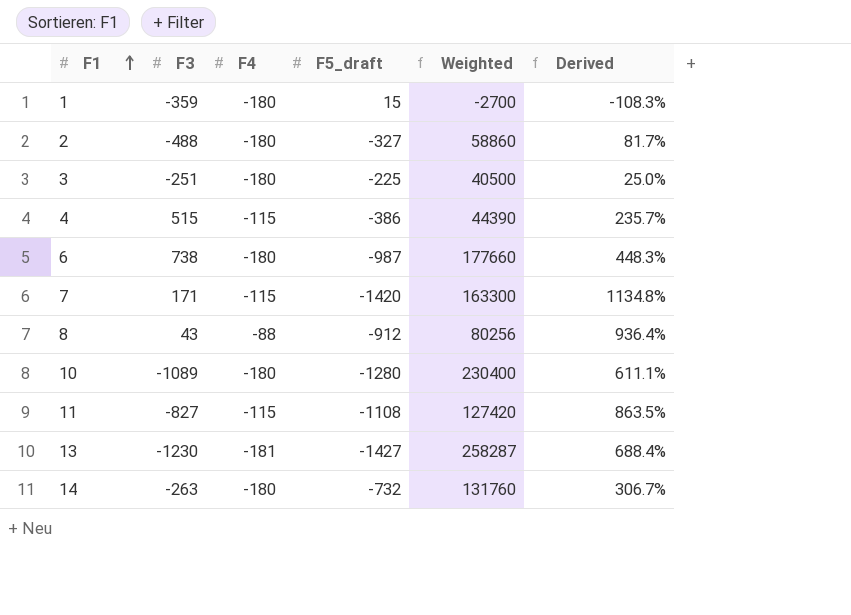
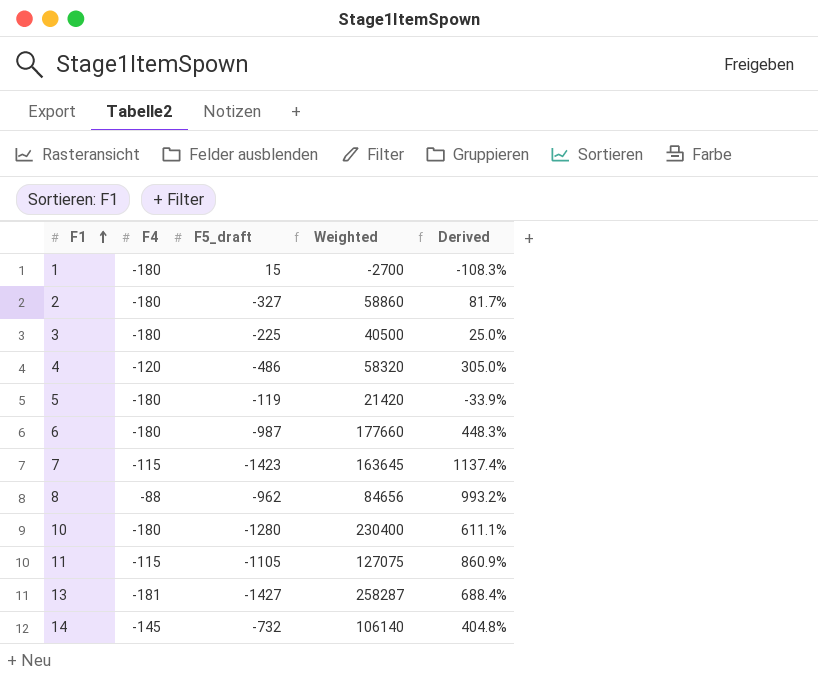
column F3 | position: 2 -> none
4 | F4: -115 -> -120
4 | F5_draft: -386 -> -486
4 | Weighted: 44390 -> 58320
4 | Derived: 235.7% -> 305.0%
row 5: none -> -180 | -119 | 21420 | -33.9%
7 | F5_draft: -1420 -> -1423
7 | Weighted: 163300 -> 163645
7 | Derived: 1134.8% -> 1137.4%
8 | F5_draft: -912 -> -962
8 | Weighted: 80256 -> 84656
8 | Derived: 936.4% -> 993.2%
11 | F5_draft: -1108 -> -1105
11 | Weighted: 127420 -> 127075
11 | Derived: 863.5% -> 860.9%
14 | F4: -180 -> -145
14 | Weighted: 131760 -> 106140
14 | Derived: 306.7% -> 404.8%

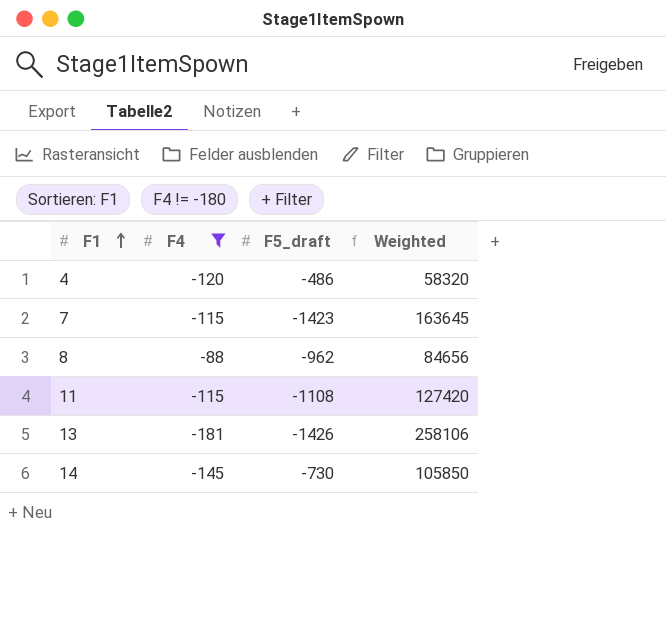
filter: none -> F4 != -180
column Derived | formula: ([F5_draft] - [F4]) / [F4] -> none
11 | F5_draft: -1105 -> -1108
11 | Weighted: 127075 -> 127420
13 | F5_draft: -1427 -> -1426
13 | Weighted: 258287 -> 258106
14 | F5_draft: -732 -> -730
14 | Weighted: 106140 -> 105850

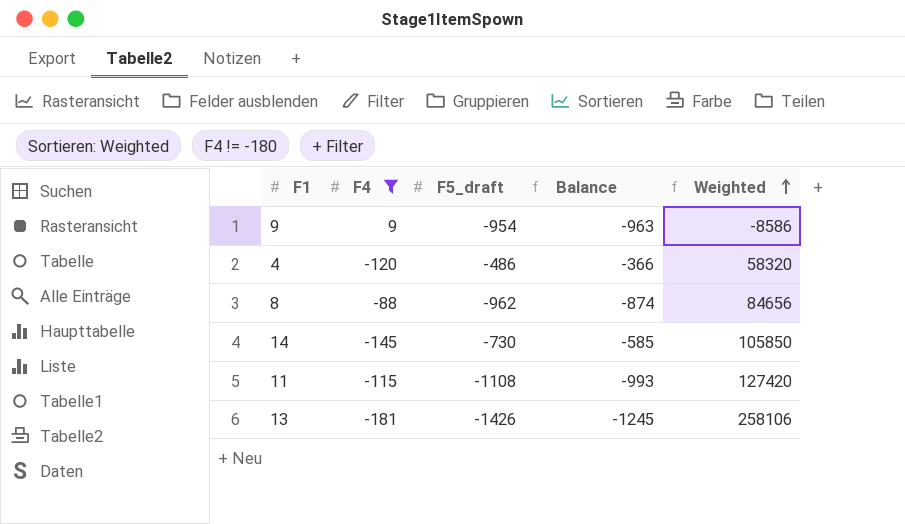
row order: F1 ascending -> Weighted ascending
column Balance | formula: none -> [F5_draft] - [F4]
row 7: -115 | -1423 | 163645 -> none
row 9: none -> 9 | -954 | -963 | -8586

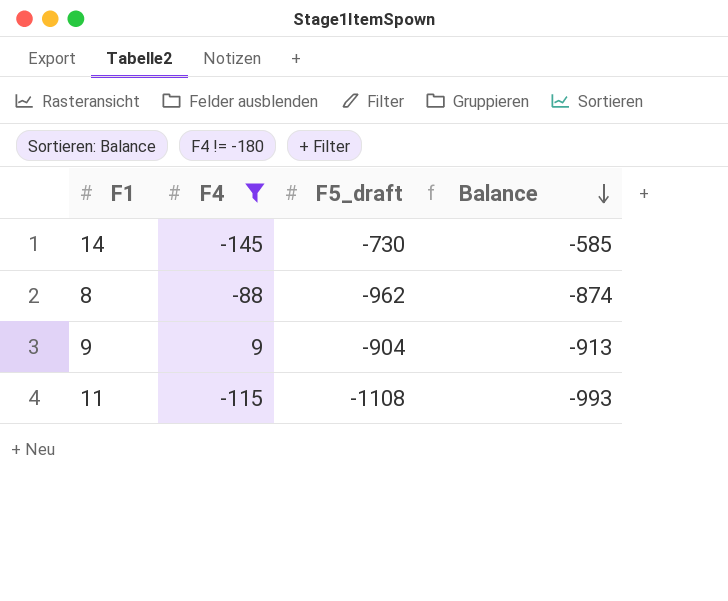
row order: Weighted ascending -> Balance descending
column Weighted | formula: [F4] * [F5_draft] -> none
row 4: -120 | -486 | -366 | 58320 -> none
row 13: -181 | -1426 | -1245 | 258106 -> none
9 | F5_draft: -954 -> -904
9 | Balance: -963 -> -913

